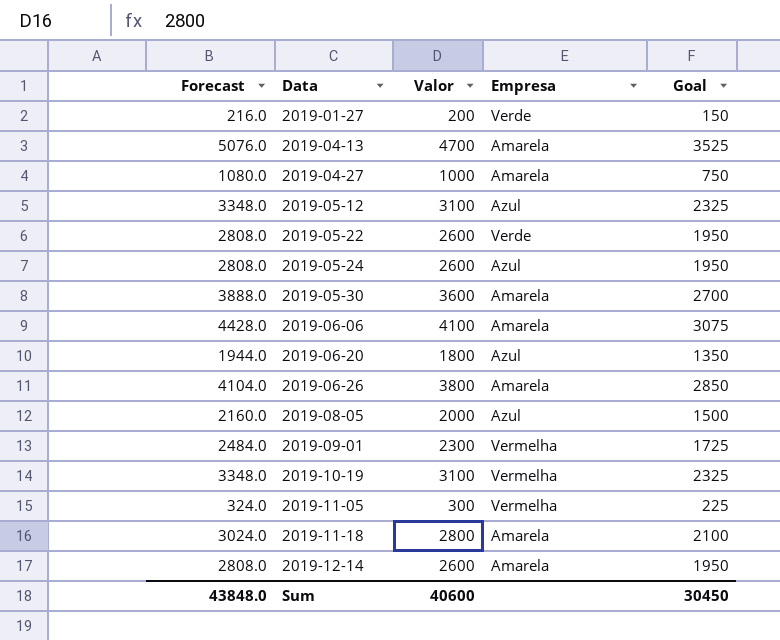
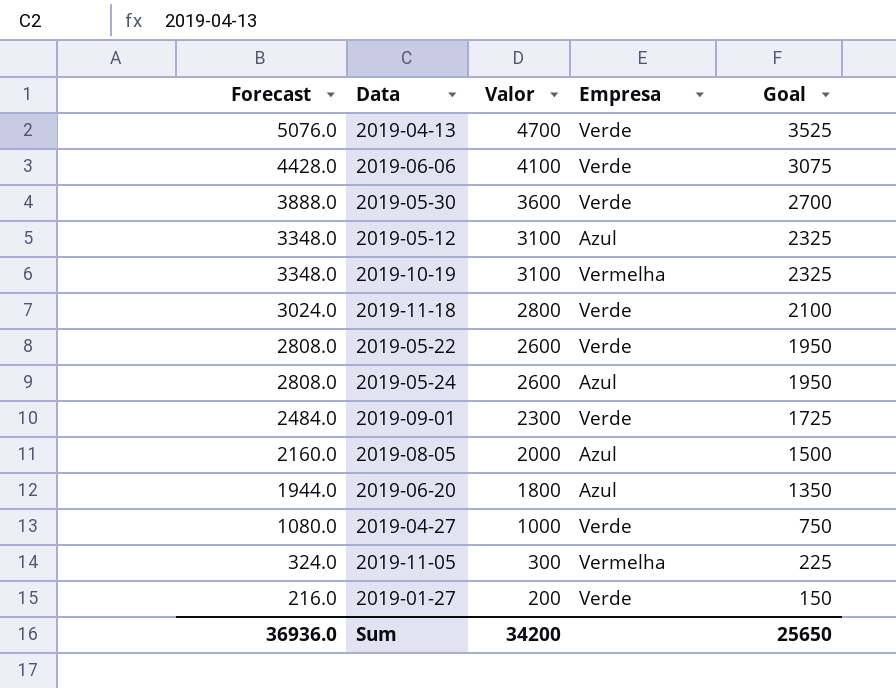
row order: Data ascending -> Forecast descending
row 2019-06-26: 4104.0 | 3800 | Amarela | 2850 -> none
row 2019-12-14: 2808.0 | 2600 | Amarela | 1950 -> none
2019-04-13 | Empresa: Amarela -> Verde
2019-06-06 | Empresa: Amarela -> Verde
2019-05-30 | Empresa: Amarela -> Verde
2019-11-18 | Empresa: Amarela -> Verde
2019-09-01 | Empresa: Vermelha -> Verde
2019-04-27 | Empresa: Amarela -> Verde
Sum | Forecast: 43848.0 -> 36936.0
Sum | Valor: 40600 -> 34200
Sum | Goal: 30450 -> 25650

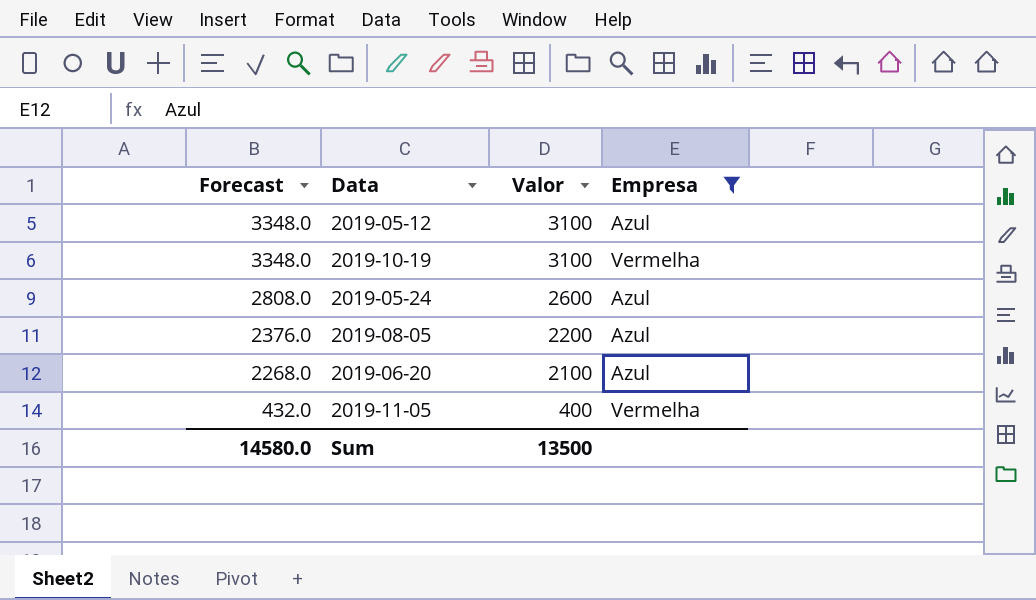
filter: none -> Empresa != Verde
column Goal | formula: [Valor] * 0.75 -> none
2019-08-05 | Forecast: 2160.0 -> 2376.0
2019-08-05 | Valor: 2000 -> 2200
2019-06-20 | Forecast: 1944.0 -> 2268.0
2019-06-20 | Valor: 1800 -> 2100
2019-11-05 | Forecast: 324.0 -> 432.0
2019-11-05 | Valor: 300 -> 400
Sum | Forecast: 36936.0 -> 14580.0
Sum | Valor: 34200 -> 13500

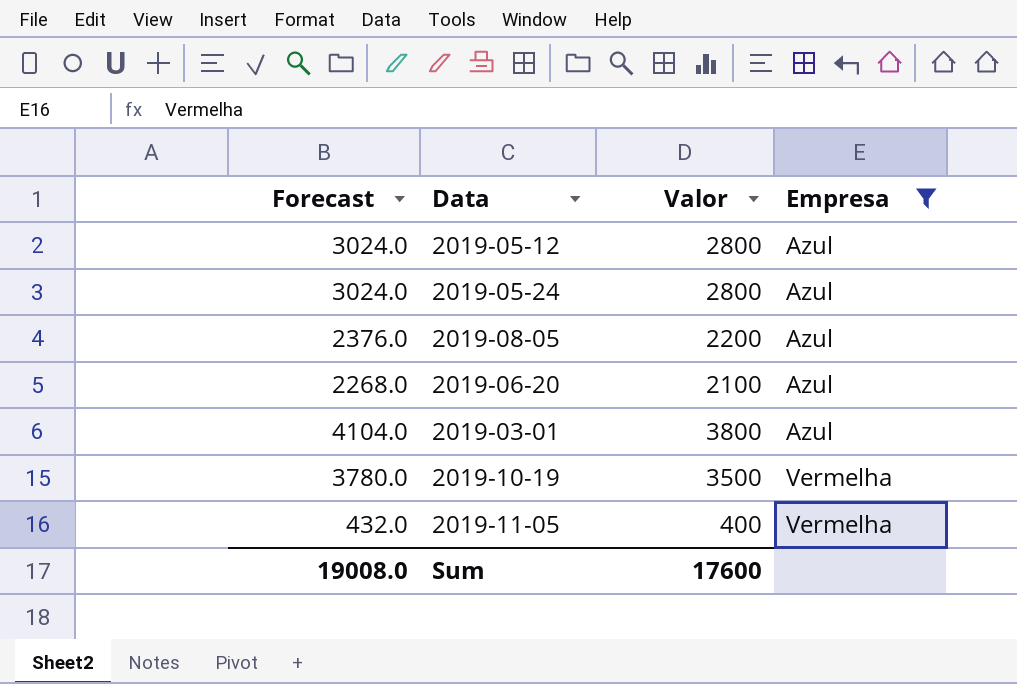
row order: Forecast descending -> Empresa ascending
2019-05-12 | Forecast: 3348.0 -> 3024.0
2019-05-12 | Valor: 3100 -> 2800
2019-05-24 | Forecast: 2808.0 -> 3024.0
2019-05-24 | Valor: 2600 -> 2800
row 2019-03-01: none -> 4104.0 | 3800 | Azul
2019-10-19 | Forecast: 3348.0 -> 3780.0
2019-10-19 | Valor: 3100 -> 3500
Sum | Forecast: 14580.0 -> 19008.0
Sum | Valor: 13500 -> 17600

